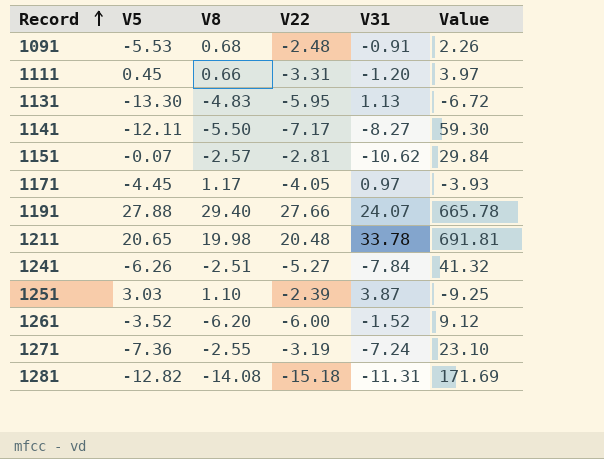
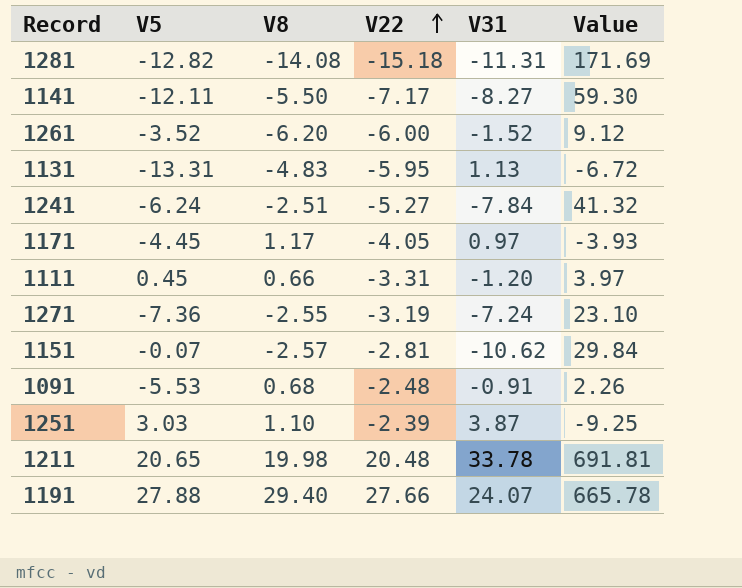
row order: Record ascending -> V22 ascending
1131 | V5: -13.30 -> -13.31
1241 | V5: -6.26 -> -6.24

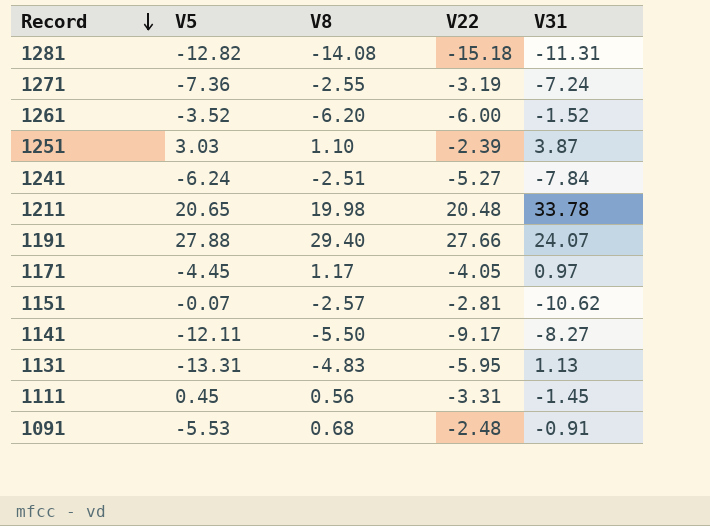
row order: V22 ascending -> Record descending
column Value | formula: [V22] * [V31] -> none
1141 | V22: -7.17 -> -9.17
1111 | V8: 0.66 -> 0.56
1111 | V31: -1.20 -> -1.45

